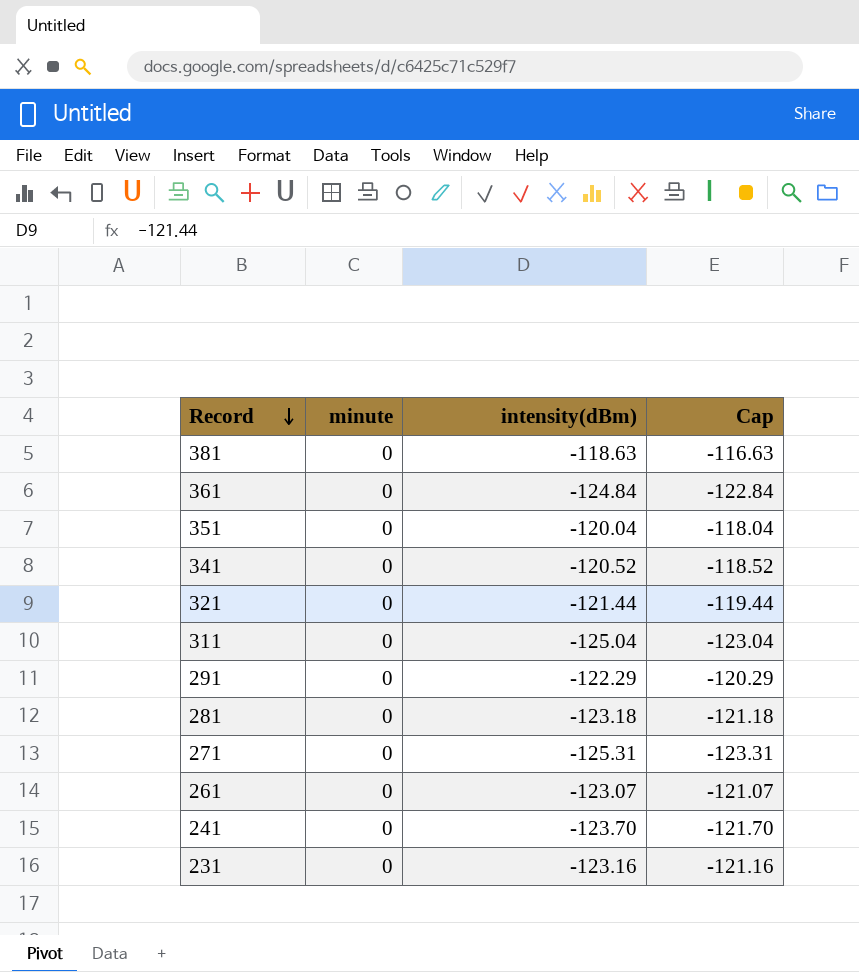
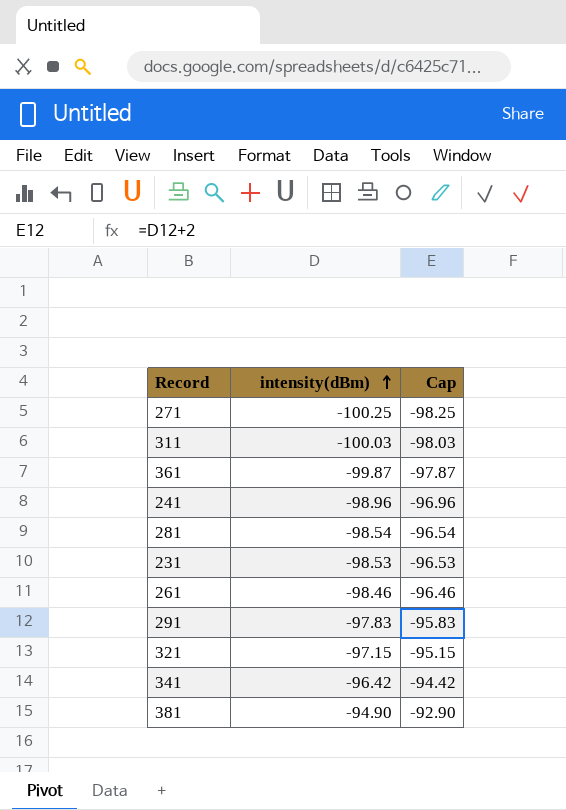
row order: Record descending -> intensity(dBm) ascending
column minute | position: 2 -> none
row 351: 0 | -120.04 | -118.04 -> none
271 | intensity(dBm): -125.31 -> -100.25
271 | Cap: -123.31 -> -98.25
311 | intensity(dBm): -125.04 -> -100.03
311 | Cap: -123.04 -> -98.03
361 | intensity(dBm): -124.84 -> -99.87
361 | Cap: -122.84 -> -97.87
241 | intensity(dBm): -123.70 -> -98.96
241 | Cap: -121.70 -> -96.96
281 | intensity(dBm): -123.18 -> -98.54
281 | Cap: -121.18 -> -96.54
231 | intensity(dBm): -123.16 -> -98.53
231 | Cap: -121.16 -> -96.53
261 | intensity(dBm): -123.07 -> -98.46
261 | Cap: -121.07 -> -96.46
291 | intensity(dBm): -122.29 -> -97.83
291 | Cap: -120.29 -> -95.83
321 | intensity(dBm): -121.44 -> -97.15
321 | Cap: -119.44 -> -95.15
341 | intensity(dBm): -120.52 -> -96.42
341 | Cap: -118.52 -> -94.42
381 | intensity(dBm): -118.63 -> -94.90
381 | Cap: -116.63 -> -92.90

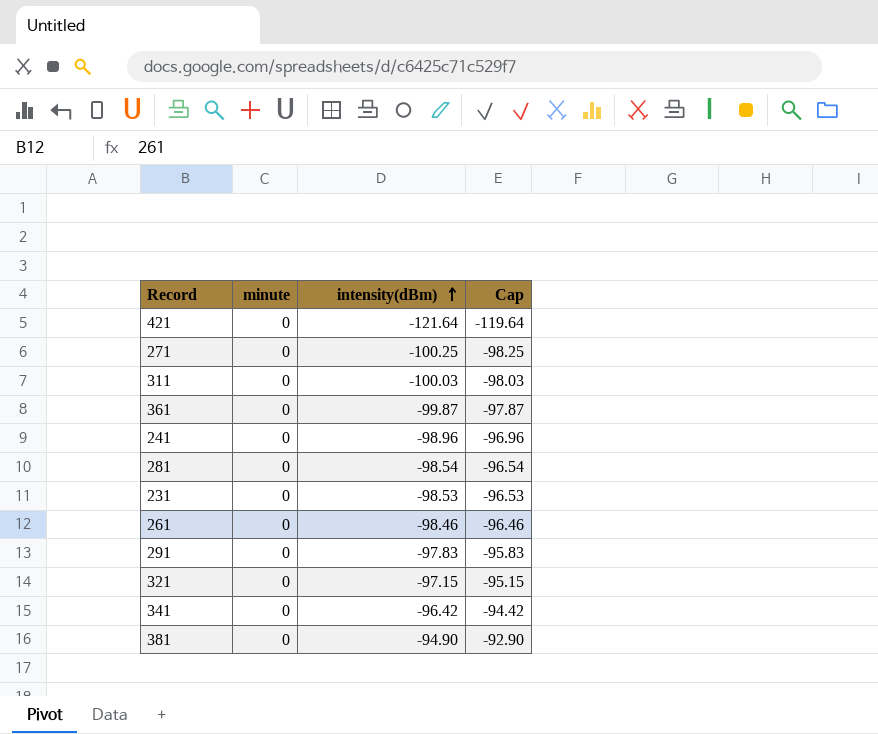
column minute | position: none -> 2
row 421: none -> 0 | -121.64 | -119.64

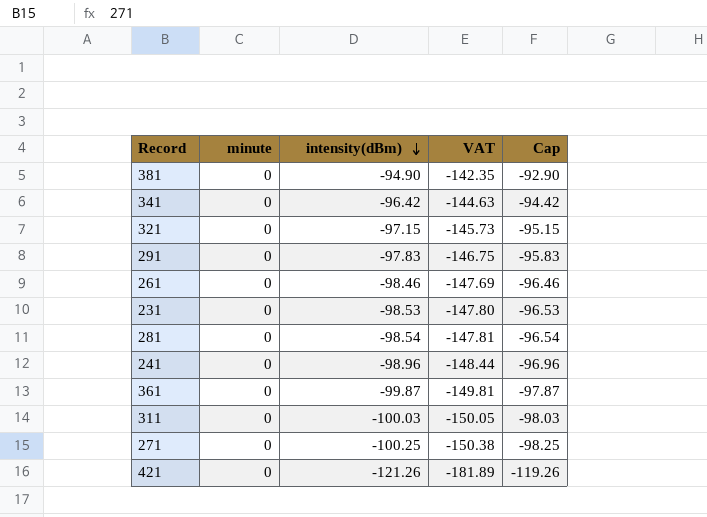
row order: intensity(dBm) ascending -> intensity(dBm) descending
column VAT | formula: none -> [intensity(dBm)] * 1.5
421 | intensity(dBm): -121.64 -> -121.26
421 | Cap: -119.64 -> -119.26

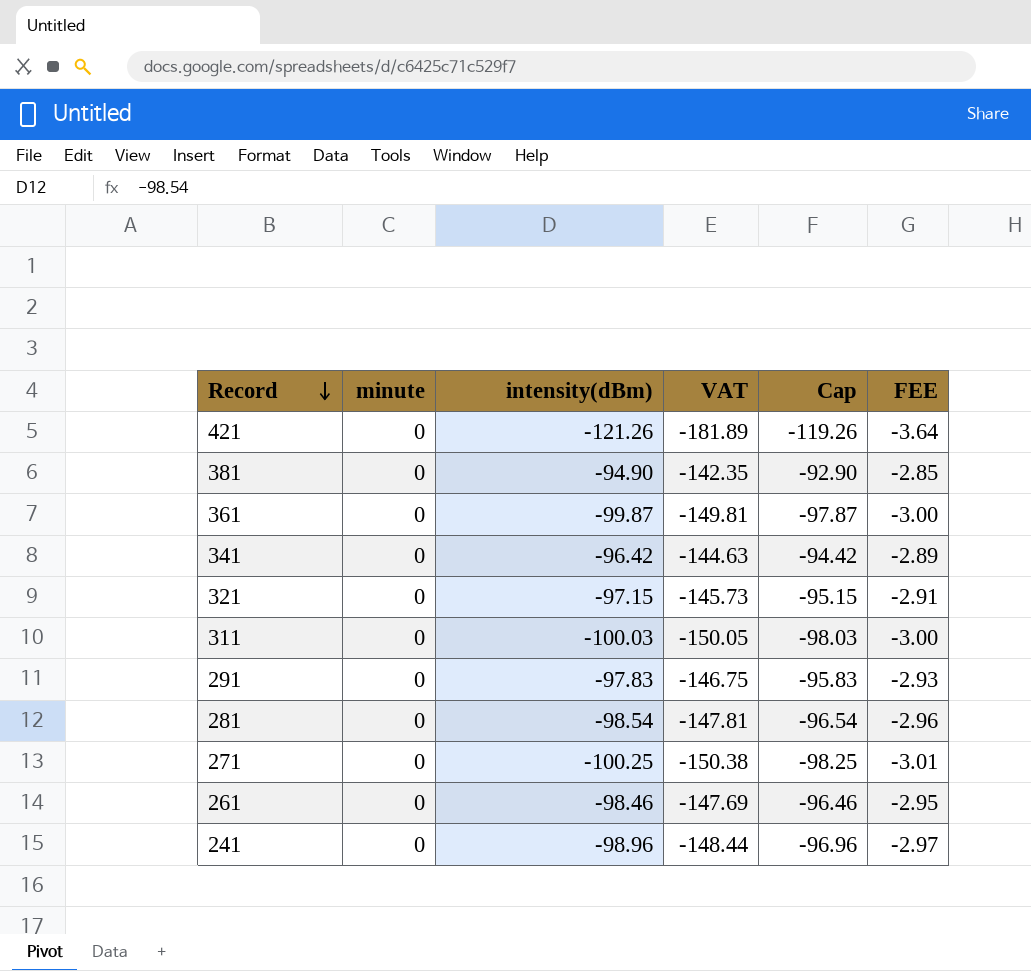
row order: intensity(dBm) descending -> Record descending
column FEE | formula: none -> [intensity(dBm)] * 0.03
row 231: 0 | -98.53 | -147.80 | -96.53 -> none

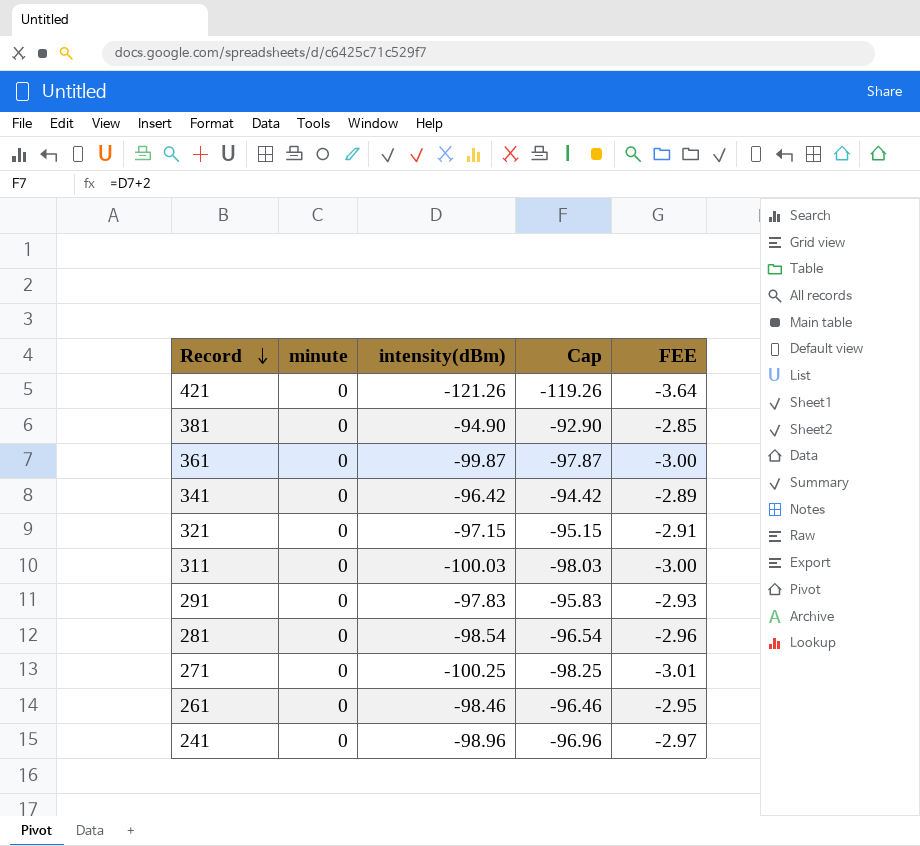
column VAT | formula: [intensity(dBm)] * 1.5 -> none

